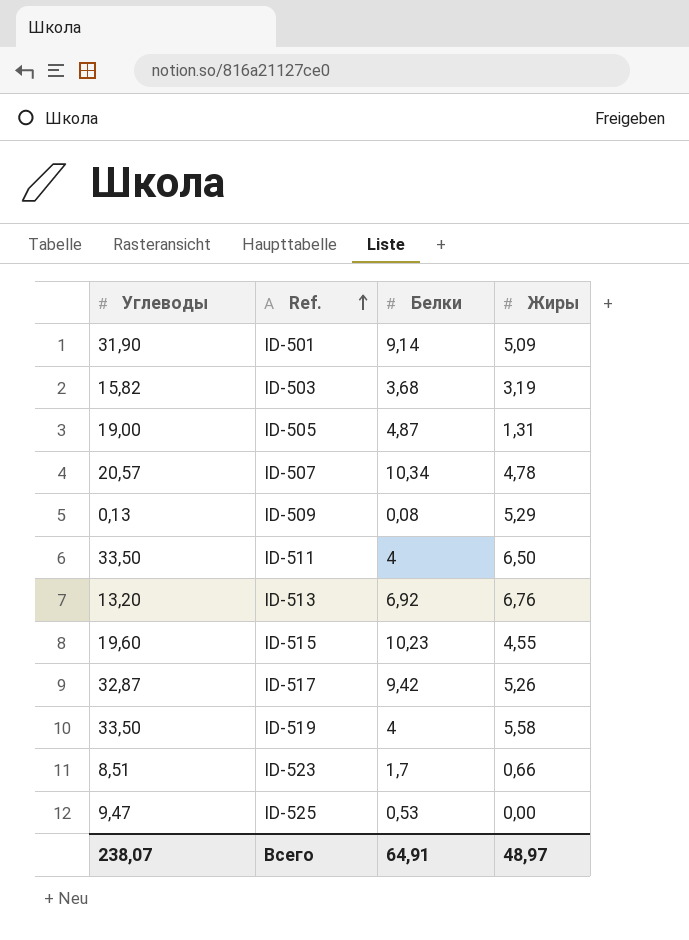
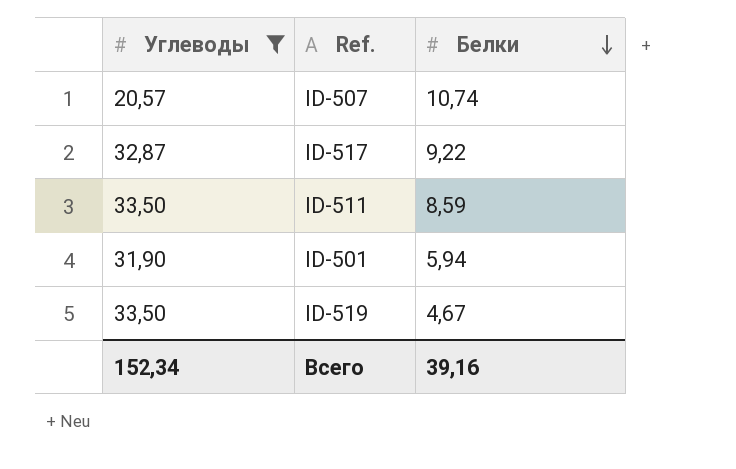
filter: none -> Углеводы >= 20,57
row order: Ref. ascending -> Белки descending
column Жиры | position: 4 -> none
ID-507 | Белки: 10,34 -> 10,74
ID-517 | Белки: 9,42 -> 9,22
ID-511 | Белки: 4 -> 8,59
ID-501 | Белки: 9,14 -> 5,94
ID-519 | Белки: 4 -> 4,67
Всего | Углеводы: 238,07 -> 152,34
Всего | Белки: 64,91 -> 39,16

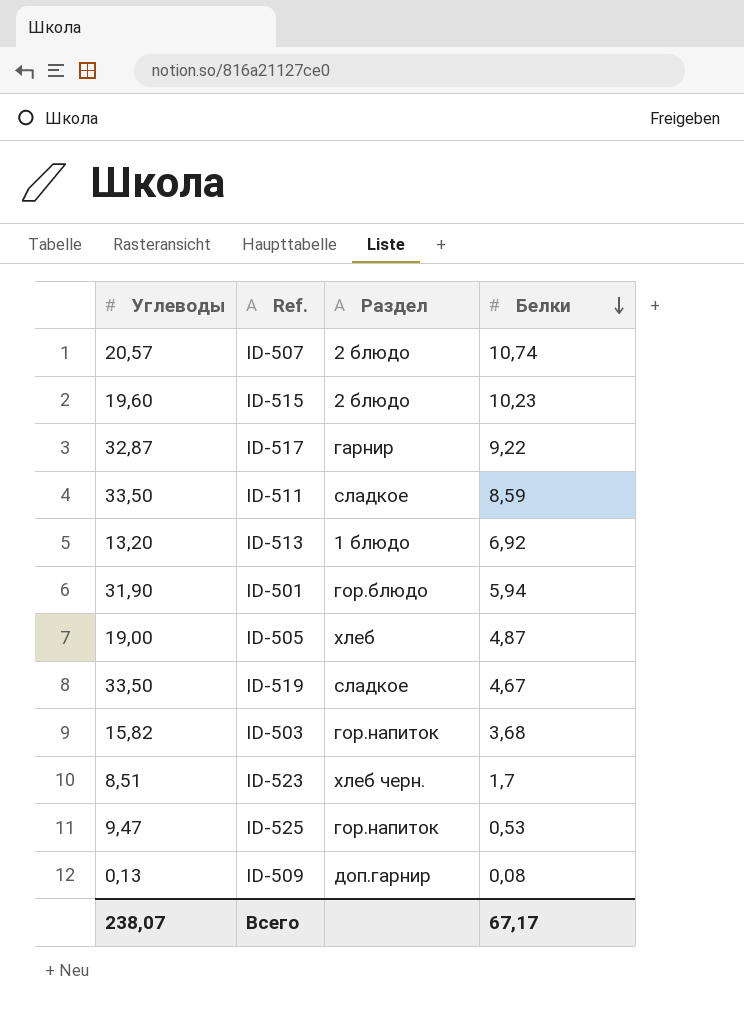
filter: Углеводы >= 20,57 -> none
column Раздел | position: none -> 3
Всего | Углеводы: 152,34 -> 238,07
Всего | Белки: 39,16 -> 67,17

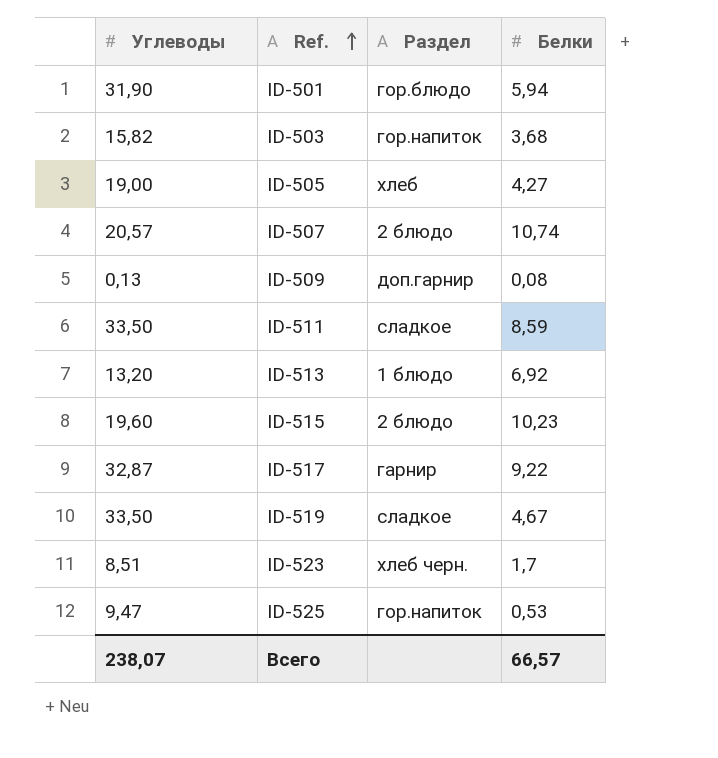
row order: Белки descending -> Ref. ascending
ID-505 | Белки: 4,87 -> 4,27
Всего | Белки: 67,17 -> 66,57

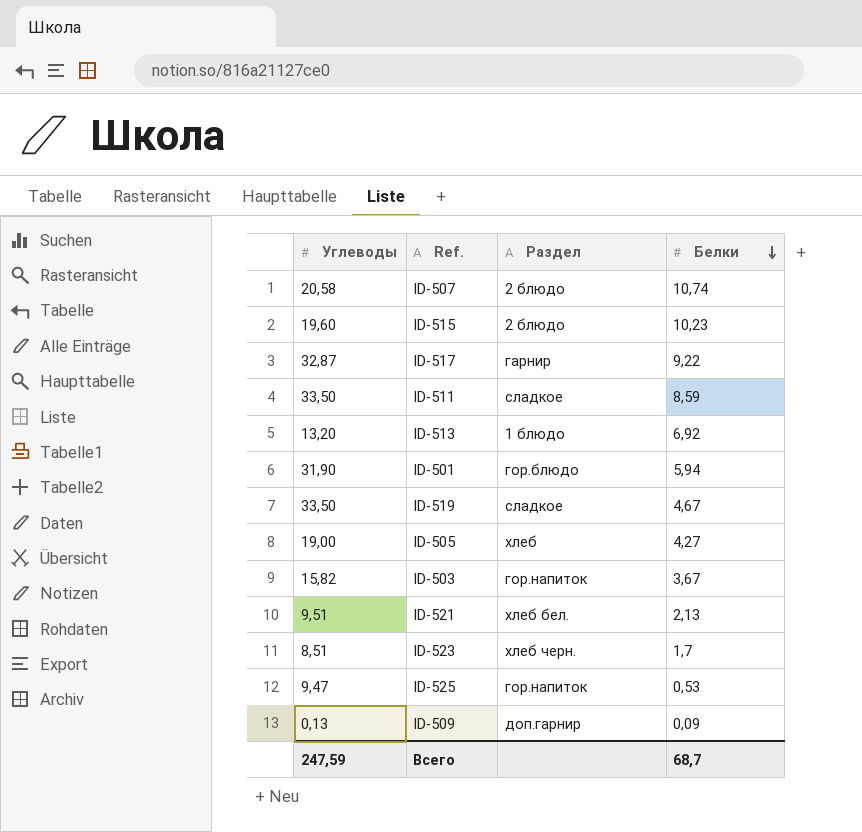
row order: Ref. ascending -> Белки descending
ID-507 | Углеводы: 20,57 -> 20,58
ID-503 | Белки: 3,68 -> 3,67
row ID-521: none -> 9,51 | хлеб бел. | 2,13
ID-509 | Белки: 0,08 -> 0,09
Всего | Углеводы: 238,07 -> 247,59
Всего | Белки: 66,57 -> 68,7

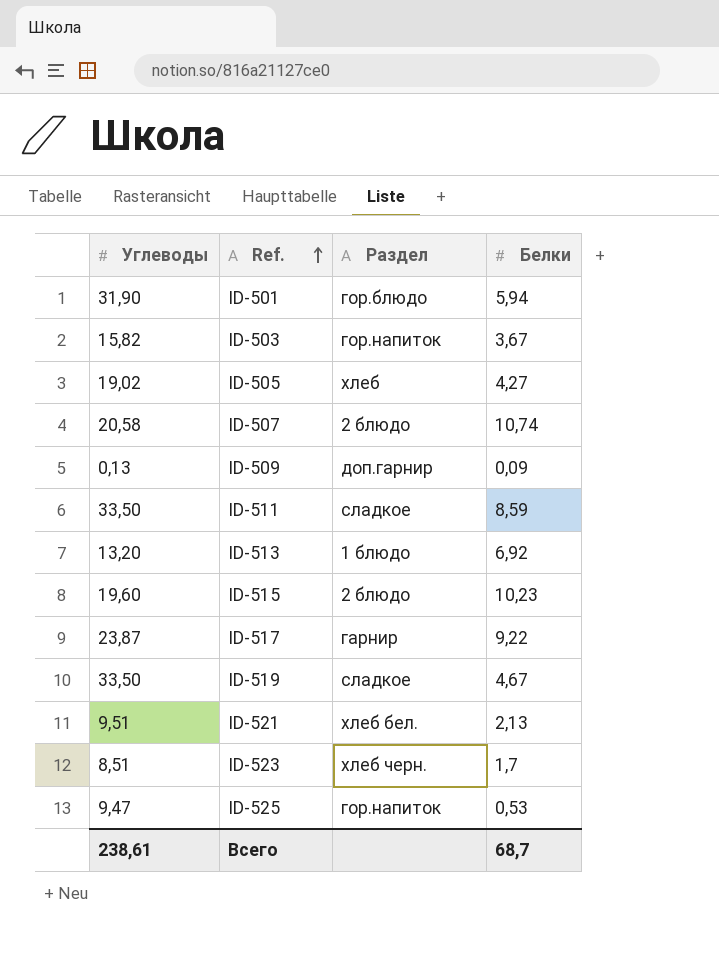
row order: Белки descending -> Ref. ascending
ID-505 | Углеводы: 19,00 -> 19,02
ID-517 | Углеводы: 32,87 -> 23,87
Всего | Углеводы: 247,59 -> 238,61

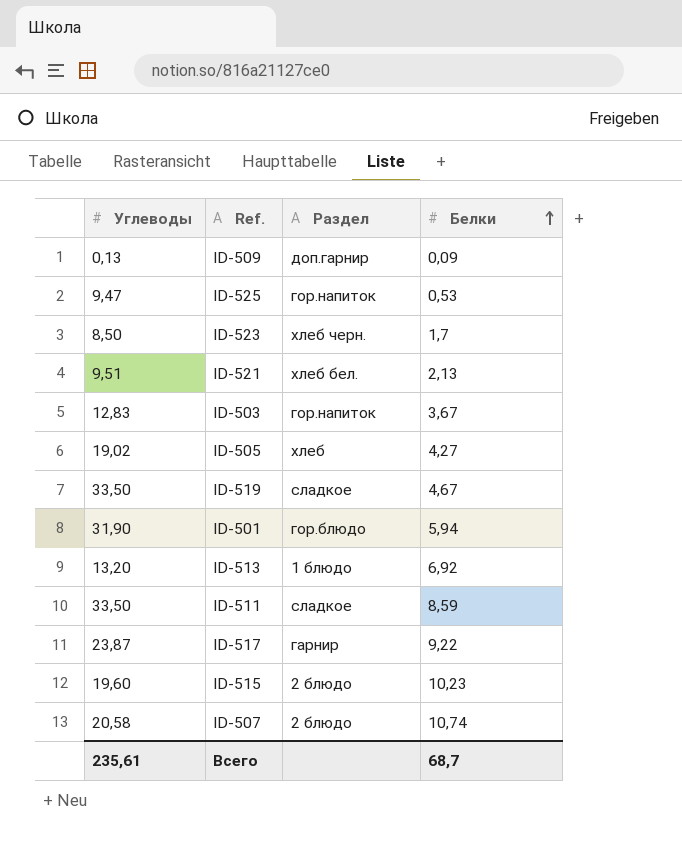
row order: Ref. ascending -> Белки ascending
ID-523 | Углеводы: 8,51 -> 8,50
ID-503 | Углеводы: 15,82 -> 12,83
Всего | Углеводы: 238,61 -> 235,61

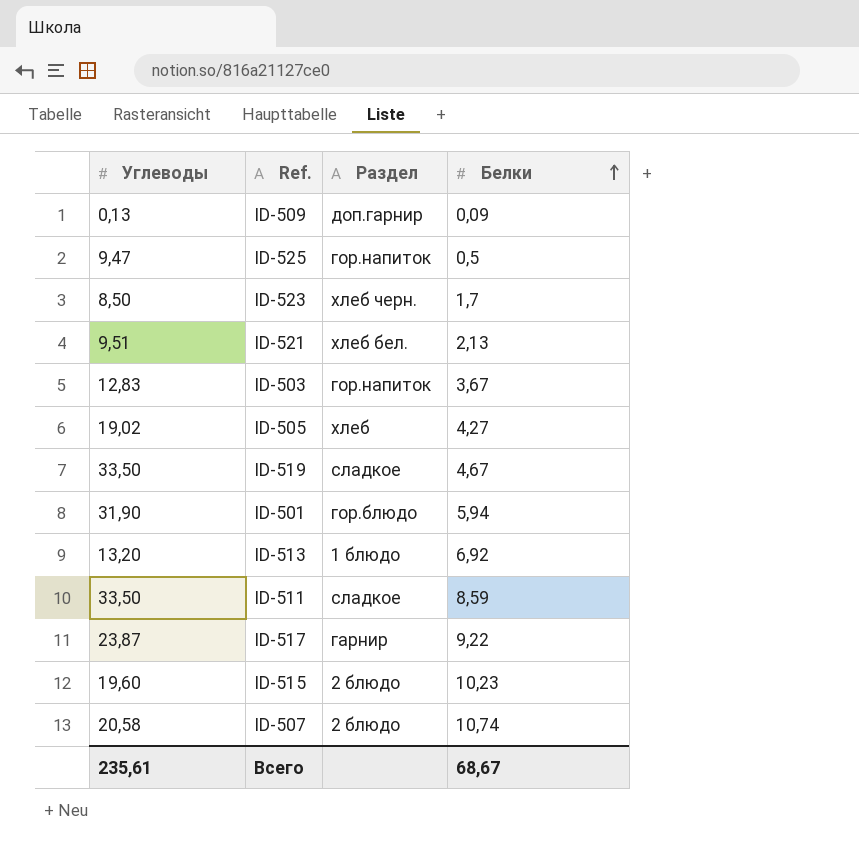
ID-525 | Белки: 0,53 -> 0,5
Всего | Белки: 68,7 -> 68,67

